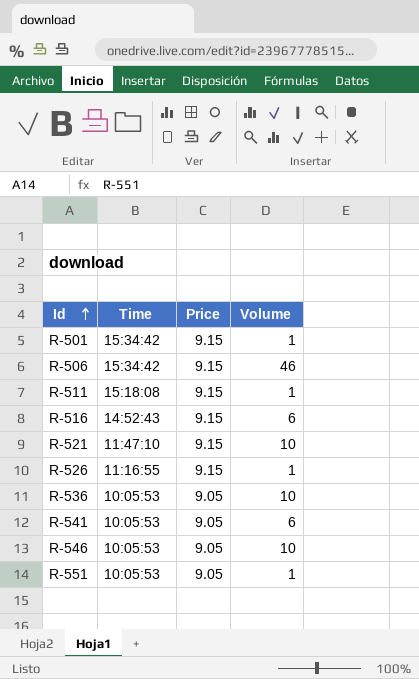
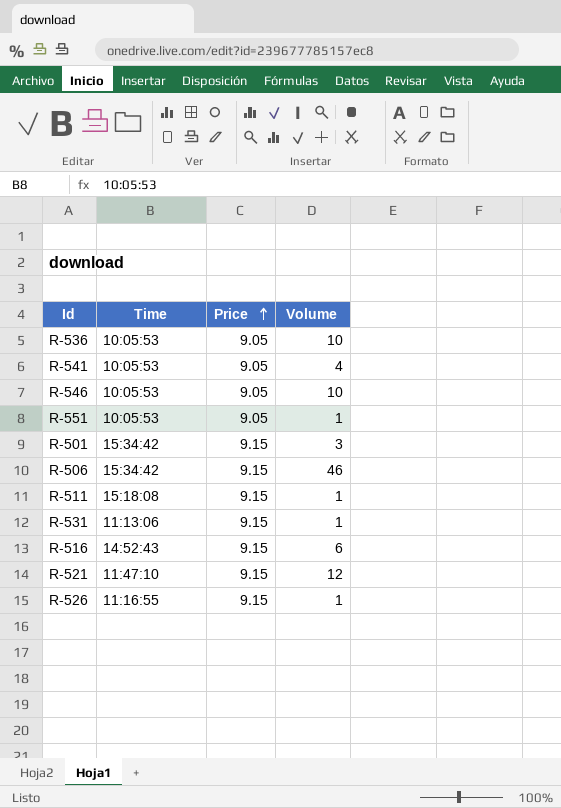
row order: Id ascending -> Price ascending
R-541 | Volume: 6 -> 4
R-501 | Volume: 1 -> 3
row R-531: none -> 11:13:06 | 9.15 | 1
R-521 | Volume: 10 -> 12

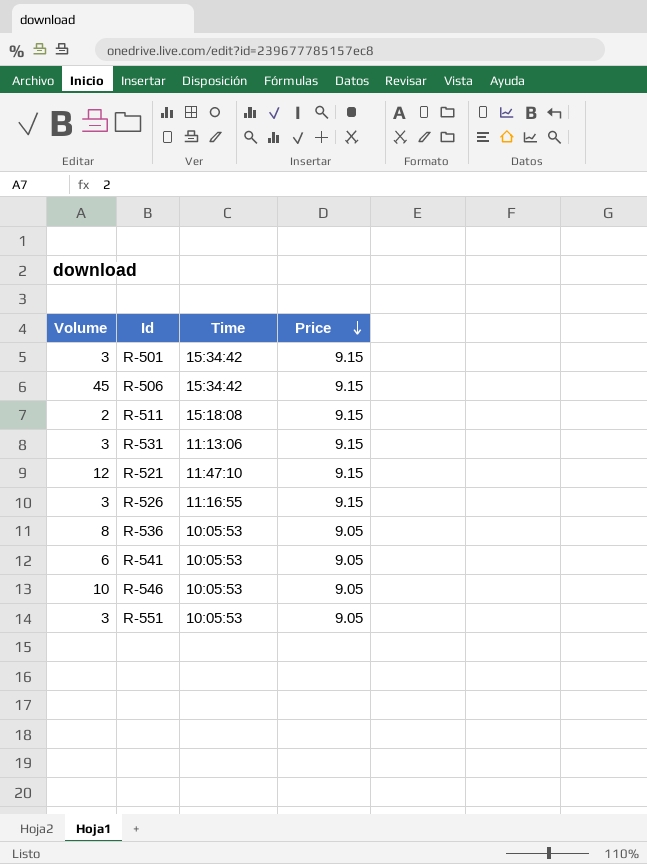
row order: Price ascending -> Price descending
column Volume | position: 4 -> 1
row R-516: 14:52:43 | 9.15 | 6 -> none
R-506 | Volume: 46 -> 45
R-511 | Volume: 1 -> 2
R-531 | Volume: 1 -> 3
R-526 | Volume: 1 -> 3
R-536 | Volume: 10 -> 8
R-541 | Volume: 4 -> 6
R-551 | Volume: 1 -> 3

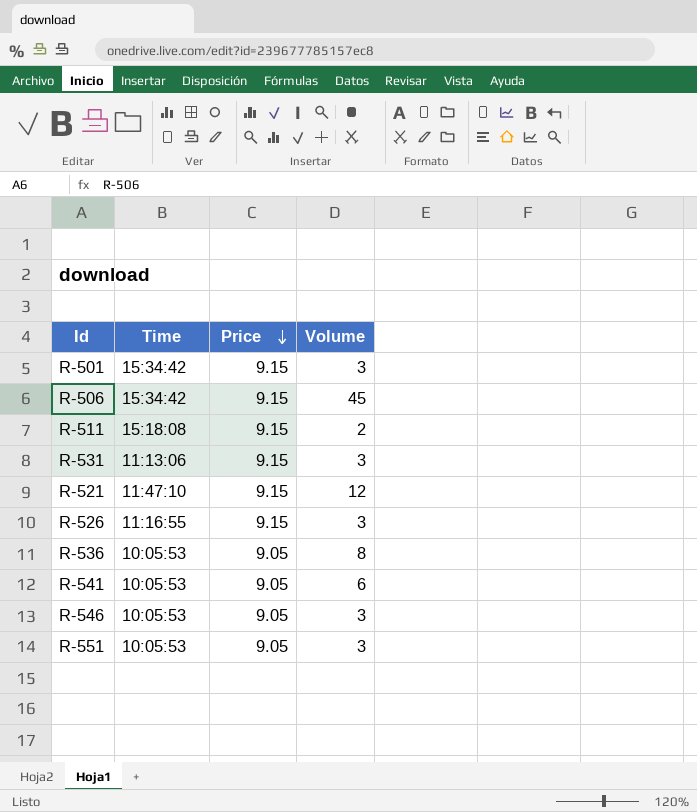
column Volume | position: 1 -> 4
R-546 | Volume: 10 -> 3

